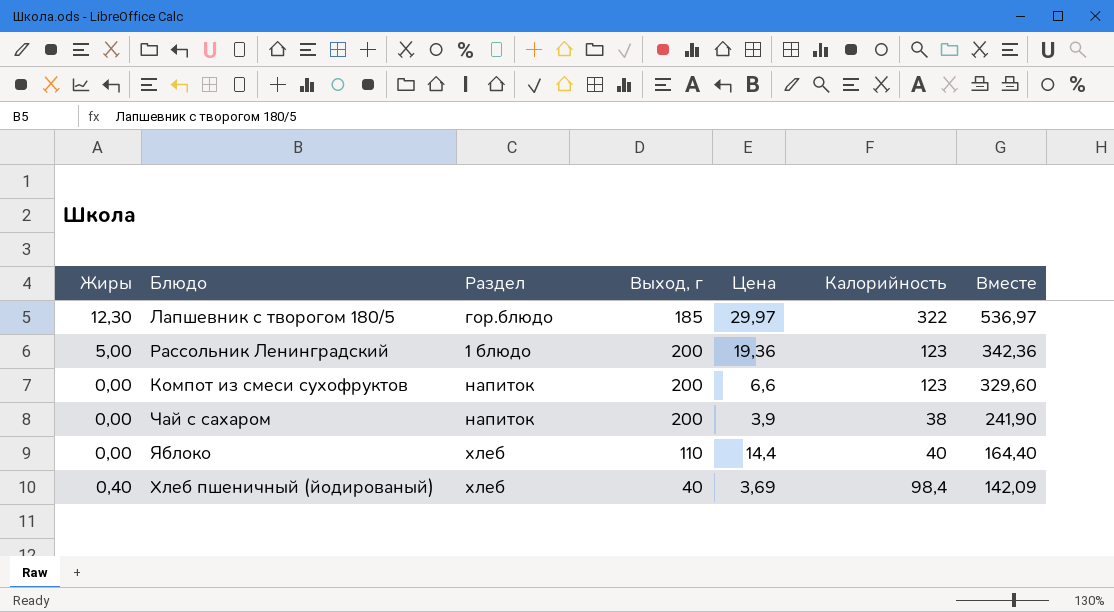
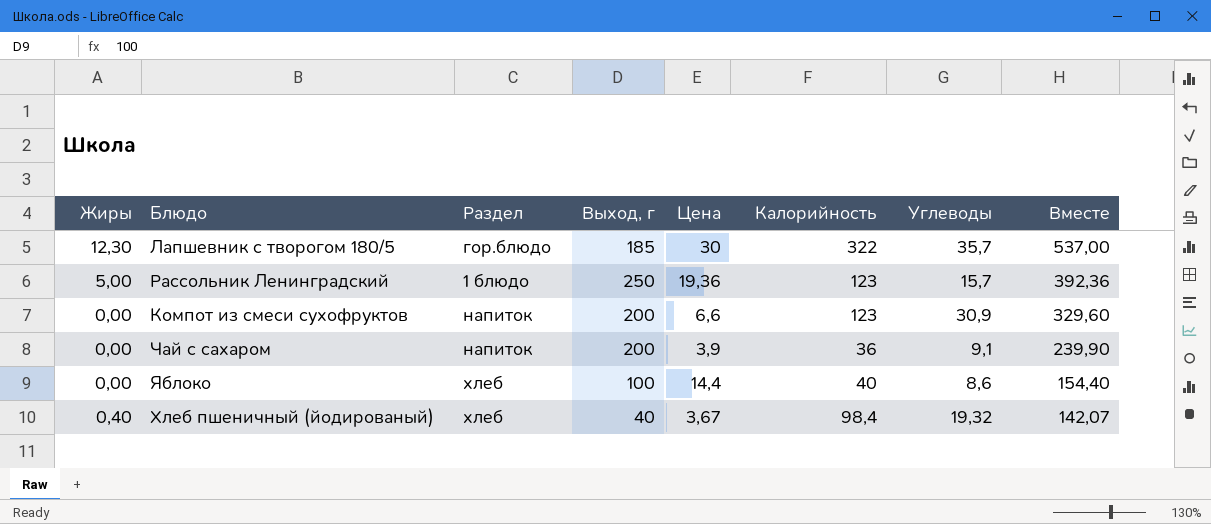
column Углеводы | position: none -> 7
Лапшевник с творогом 180/5 | Цена: 29,97 -> 30
Лапшевник с творогом 180/5 | Вместе: 536,97 -> 537,00
Рассольник Ленинградский | Выход, г: 200 -> 250
Рассольник Ленинградский | Вместе: 342,36 -> 392,36
Чай с сахаром | Калорийность: 38 -> 36
Чай с сахаром | Вместе: 241,90 -> 239,90
Яблоко | Выход, г: 110 -> 100
Яблоко | Вместе: 164,40 -> 154,40
Хлеб пшеничный (йодированый) | Цена: 3,69 -> 3,67
Хлеб пшеничный (йодированый) | Вместе: 142,09 -> 142,07

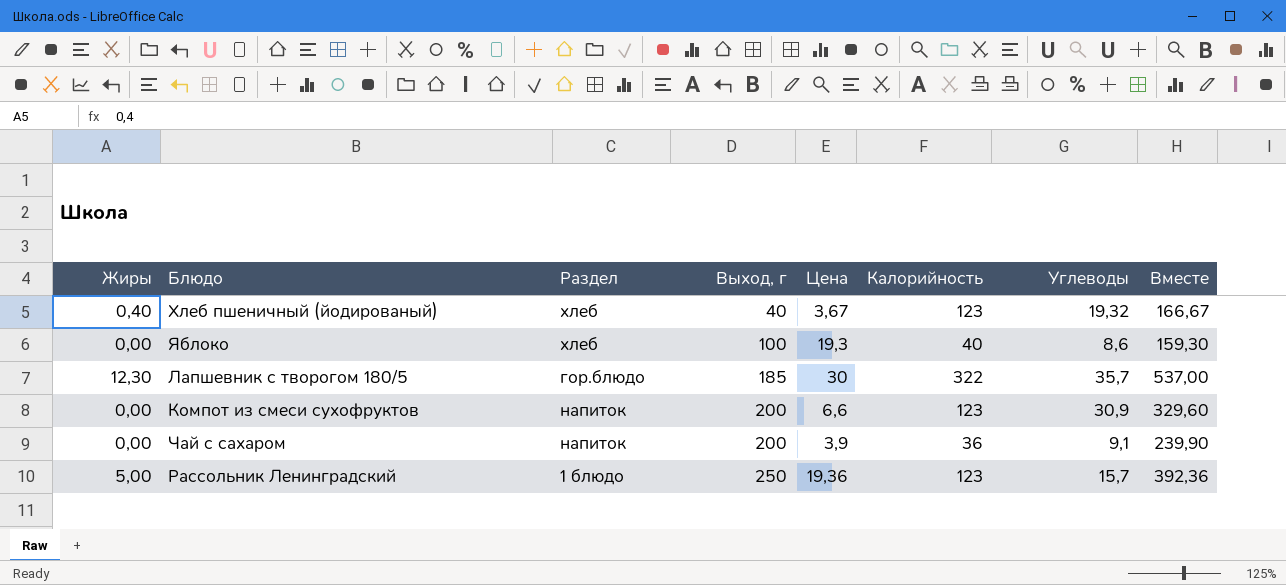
row order: Вместе descending -> Выход, г ascending
Хлеб пшеничный (йодированый) | Калорийность: 98,4 -> 123
Хлеб пшеничный (йодированый) | Вместе: 142,07 -> 166,67
Яблоко | Цена: 14,4 -> 19,3
Яблоко | Вместе: 154,40 -> 159,30

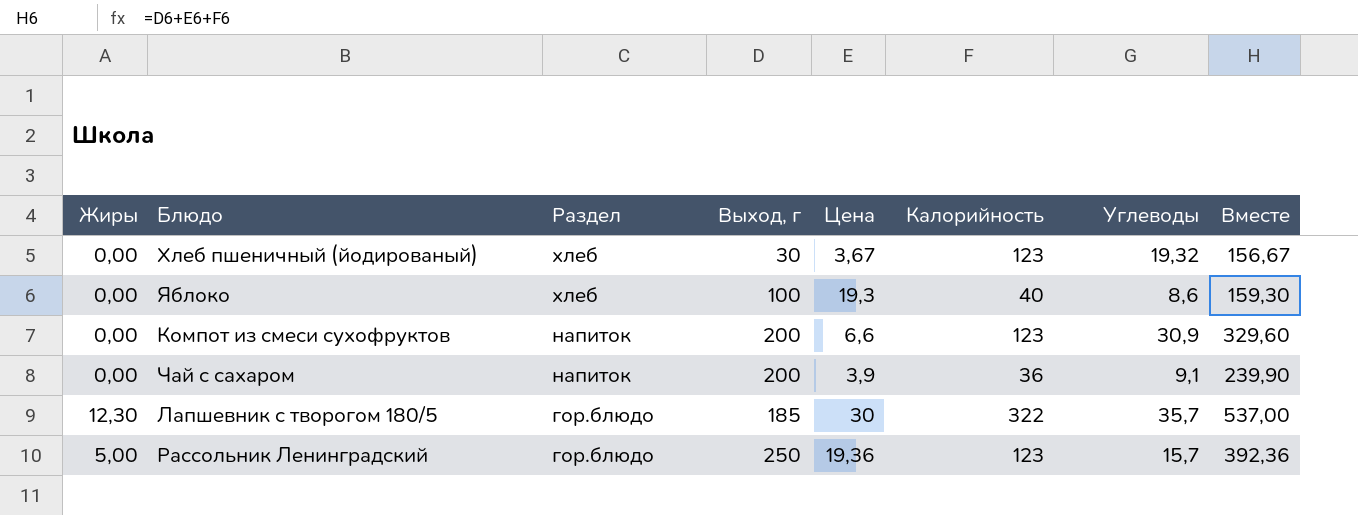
row order: Выход, г ascending -> Раздел descending
Хлеб пшеничный (йодированый) | Жиры: 0,40 -> 0,00
Хлеб пшеничный (йодированый) | Выход, г: 40 -> 30
Хлеб пшеничный (йодированый) | Вместе: 166,67 -> 156,67
Рассольник Ленинградский | Раздел: 1 блюдо -> гор.блюдо

